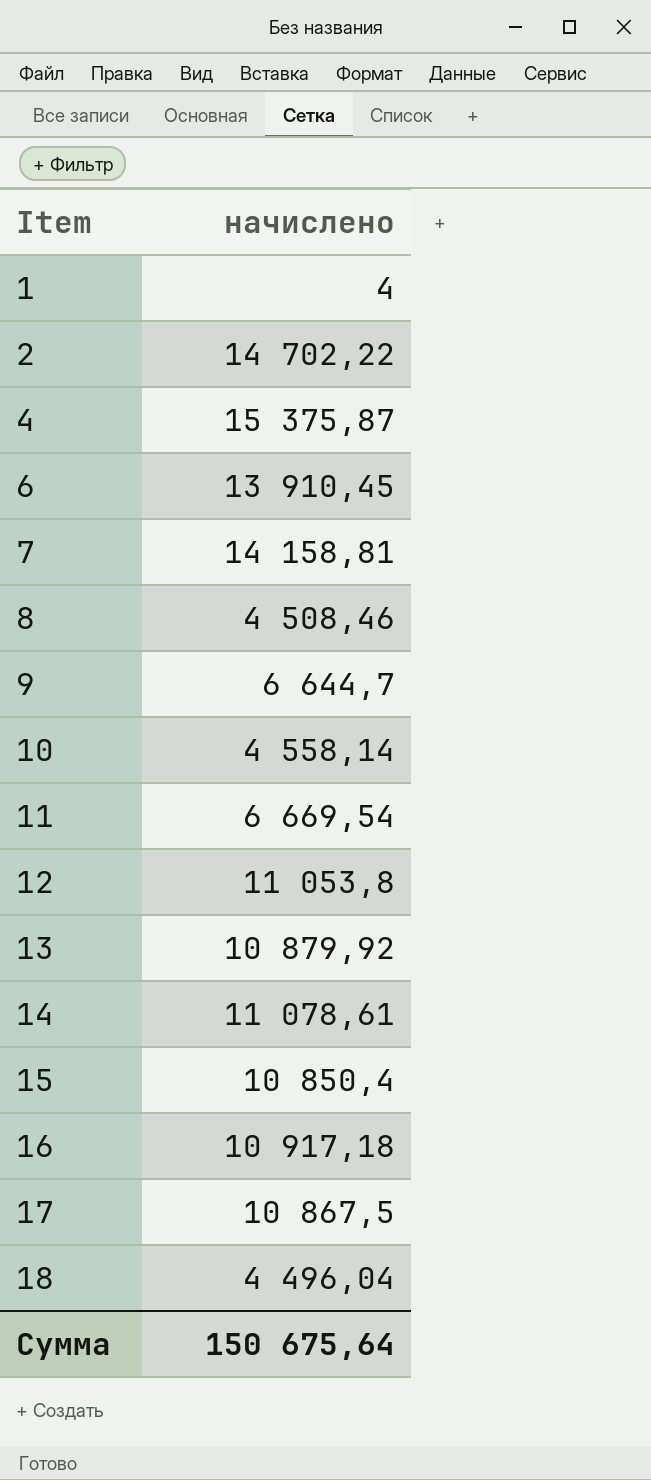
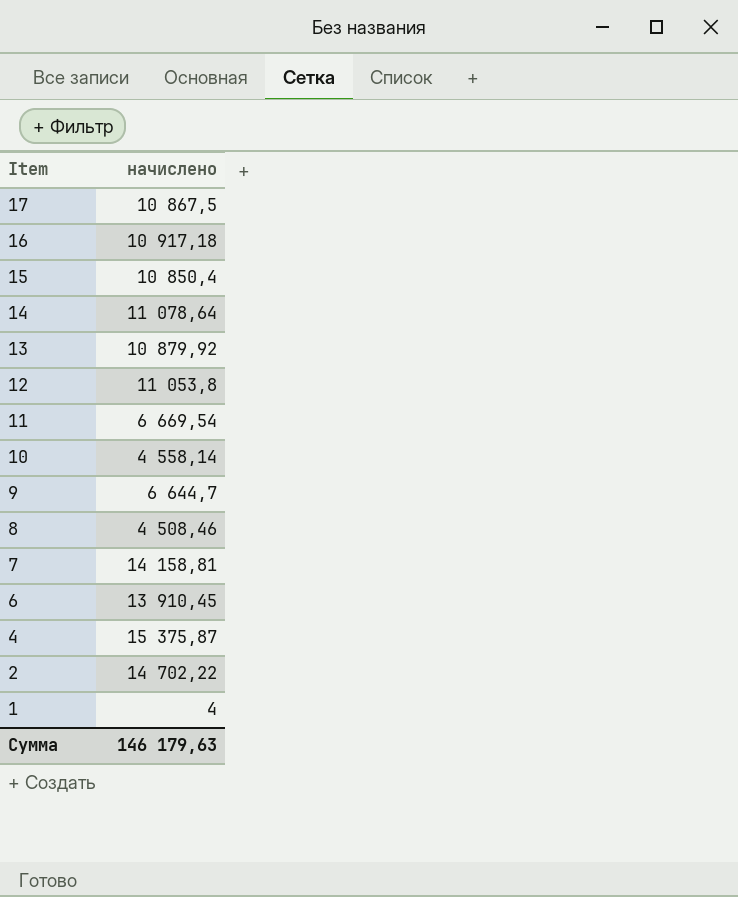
row order: Item ascending -> Item descending
row 18: 4 496,04 -> none
14 | начислено: 11 078,61 -> 11 078,64
Сумма | начислено: 150 675,64 -> 146 179,63

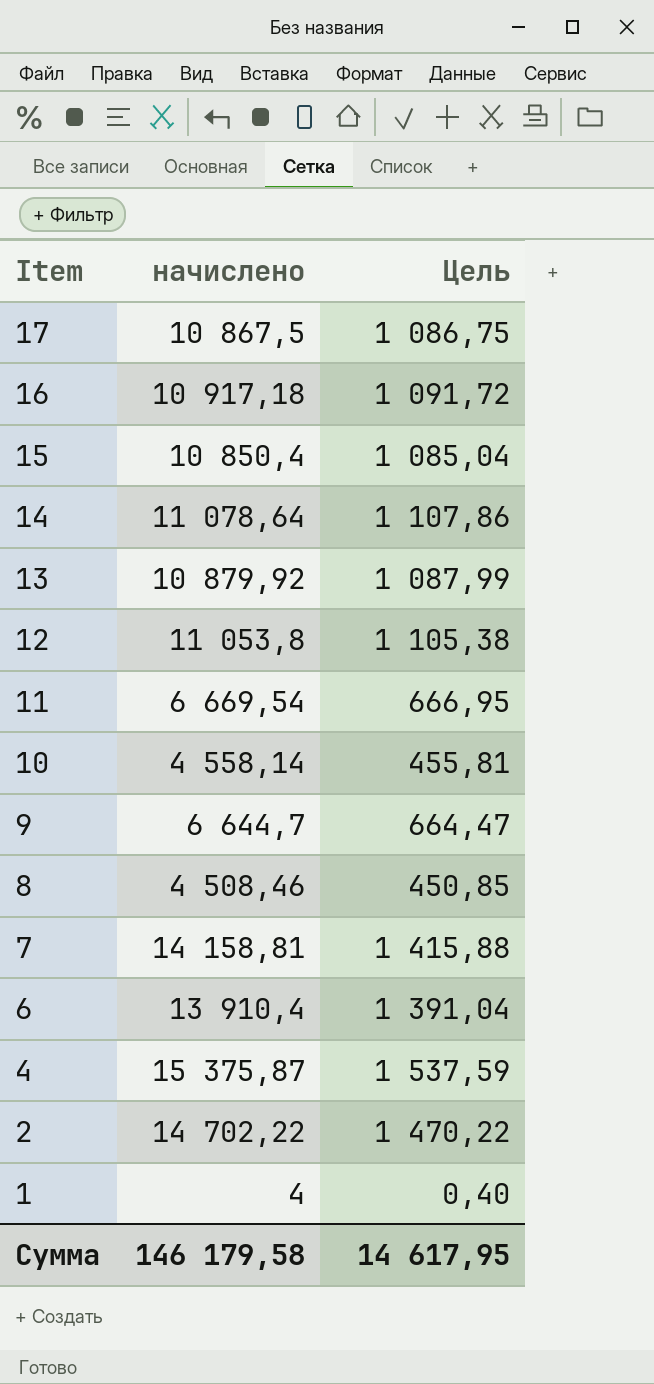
column Цель | formula: none -> [начислено] * 0,1
6 | начислено: 13 910,45 -> 13 910,4
Сумма | начислено: 146 179,63 -> 146 179,58

